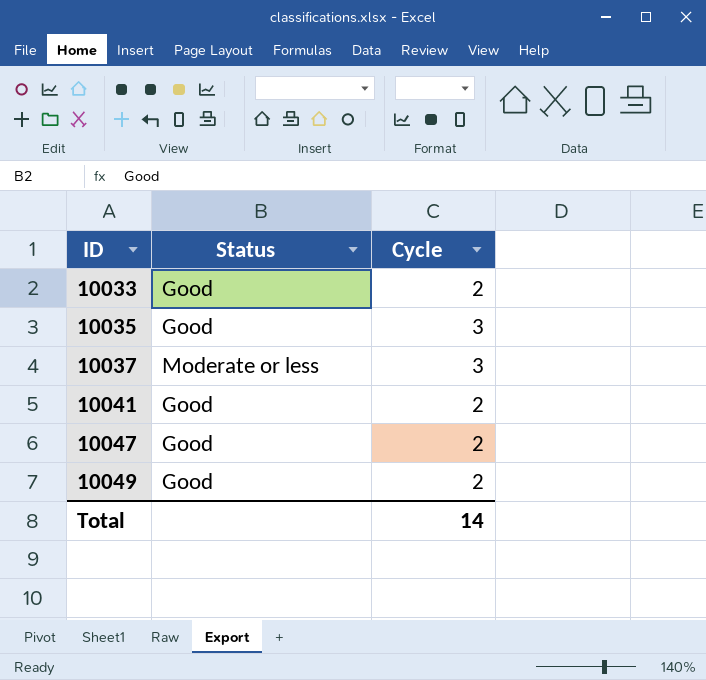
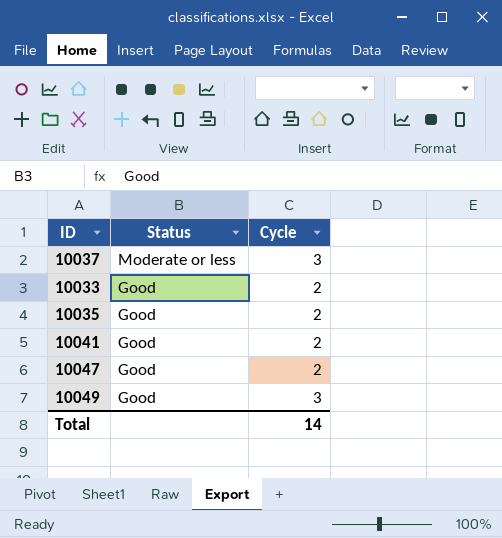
row order: ID ascending -> Status descending
10035 | Cycle: 3 -> 2
10049 | Cycle: 2 -> 3

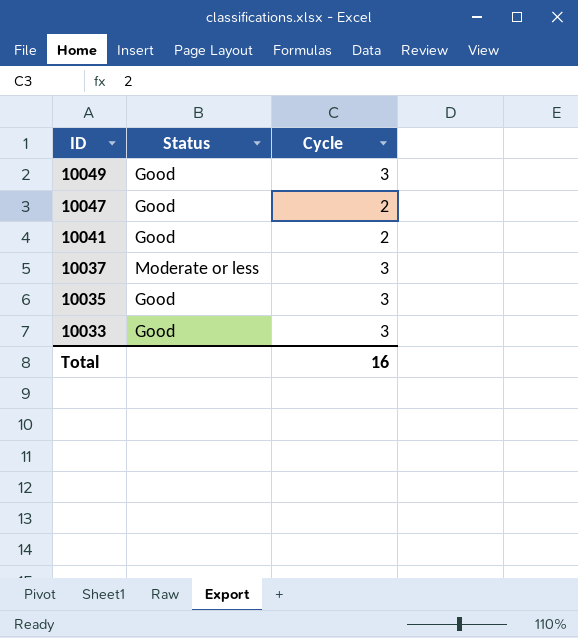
row order: Status descending -> ID descending
10035 | Cycle: 2 -> 3
10033 | Cycle: 2 -> 3
Total | Cycle: 14 -> 16

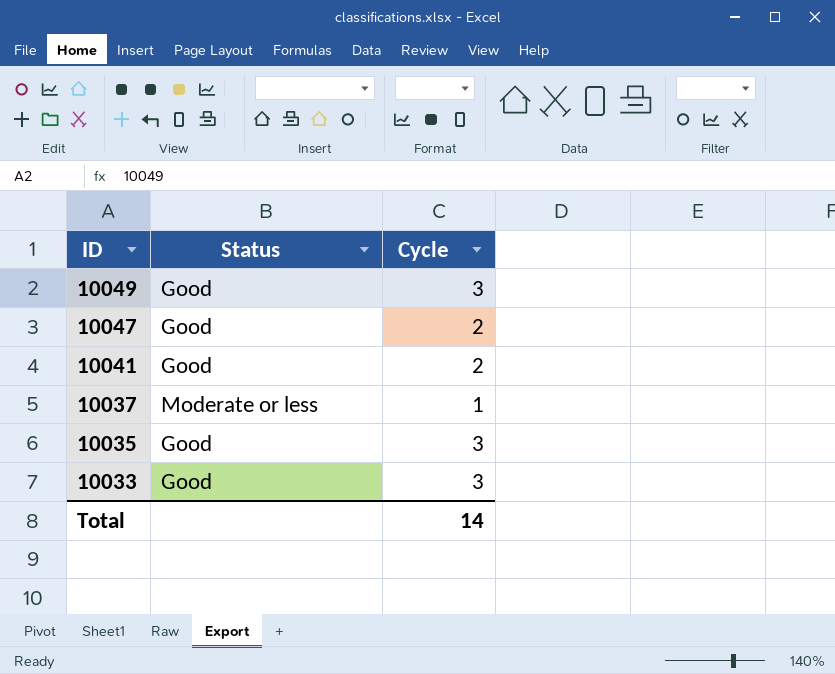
10037 | Cycle: 3 -> 1
Total | Cycle: 16 -> 14

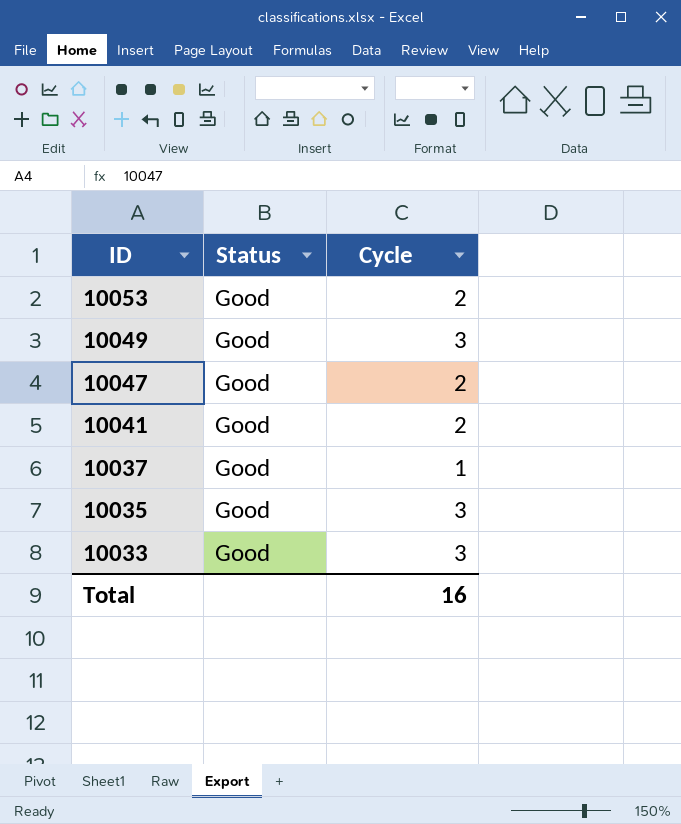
row 10053: none -> Good | 2
10037 | Status: Moderate or less -> Good
Total | Cycle: 14 -> 16

